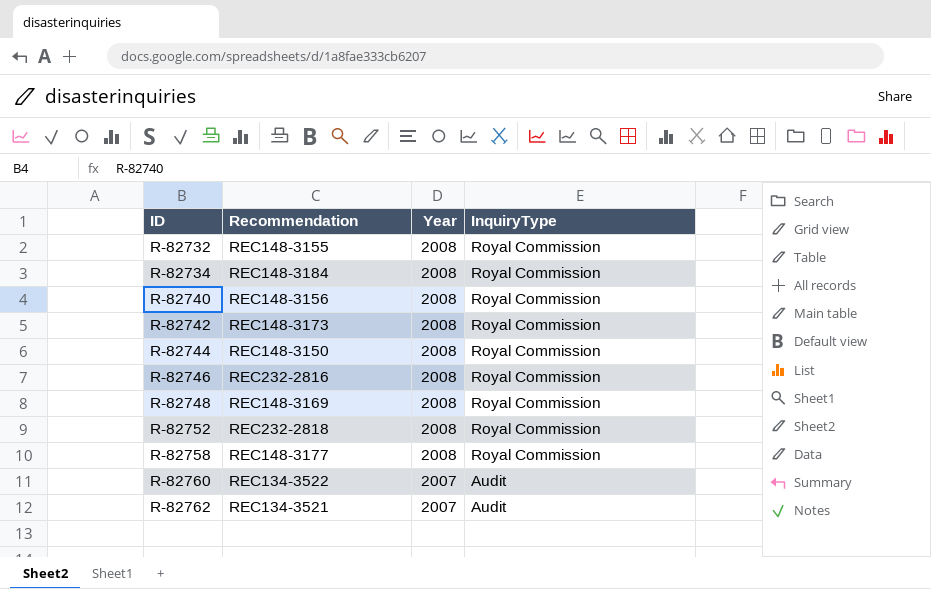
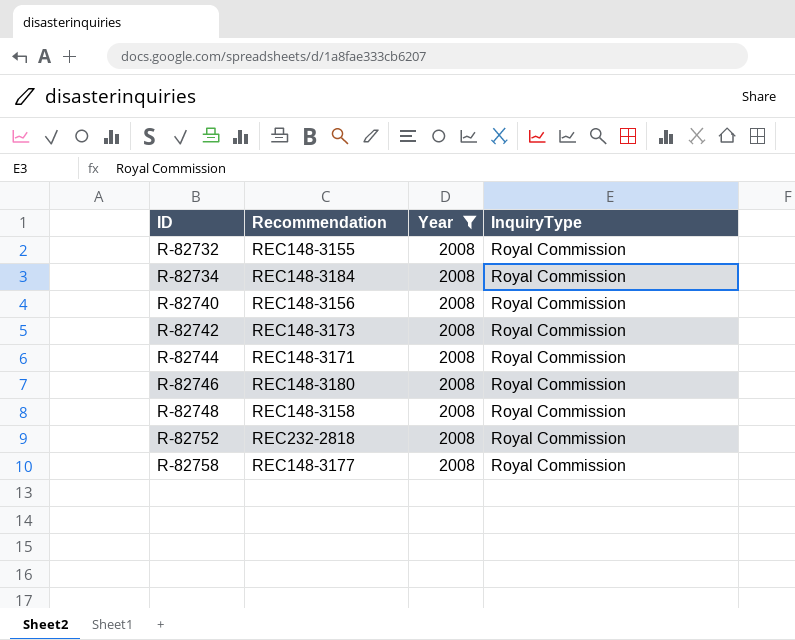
filter: none -> Year = 2008
R-82744 | Recommendation: REC148-3150 -> REC148-3171
R-82746 | Recommendation: REC232-2816 -> REC148-3180
R-82748 | Recommendation: REC148-3169 -> REC148-3158

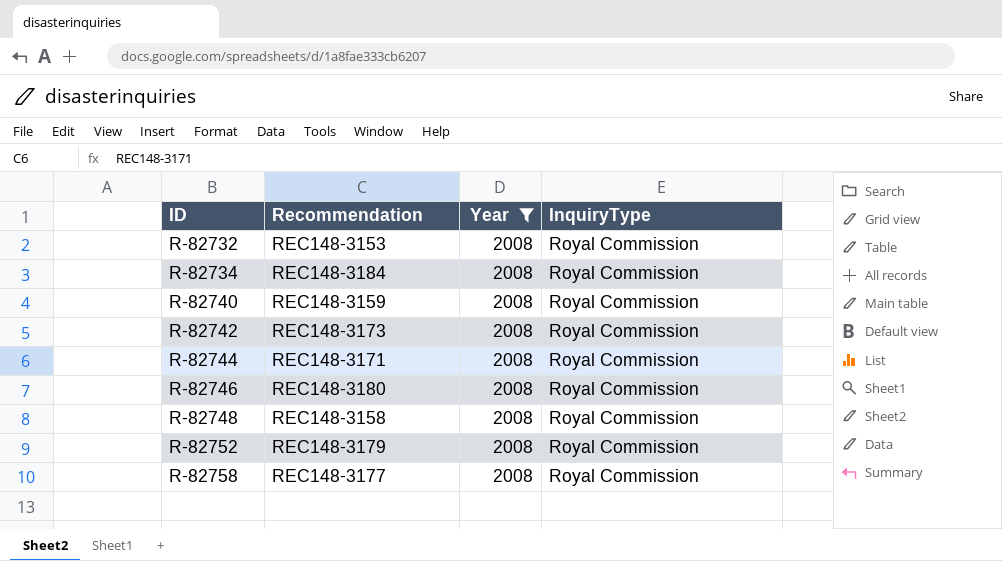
R-82732 | Recommendation: REC148-3155 -> REC148-3153
R-82740 | Recommendation: REC148-3156 -> REC148-3159
R-82752 | Recommendation: REC232-2818 -> REC148-3179

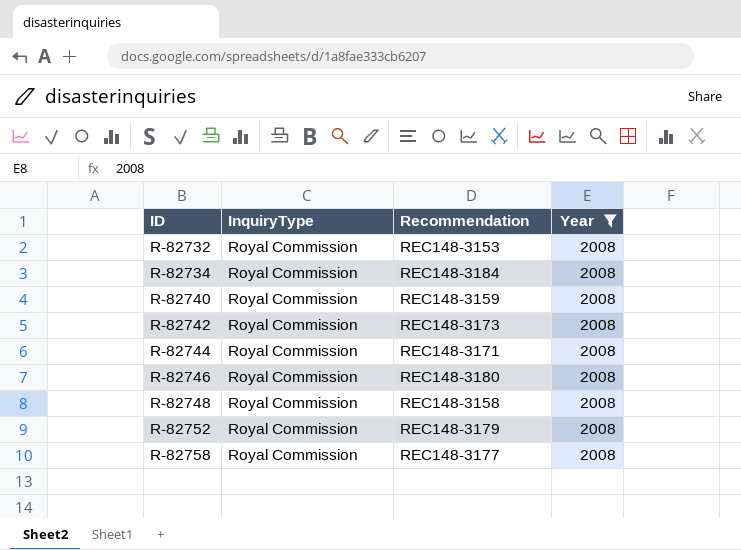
column InquiryType | position: 4 -> 2

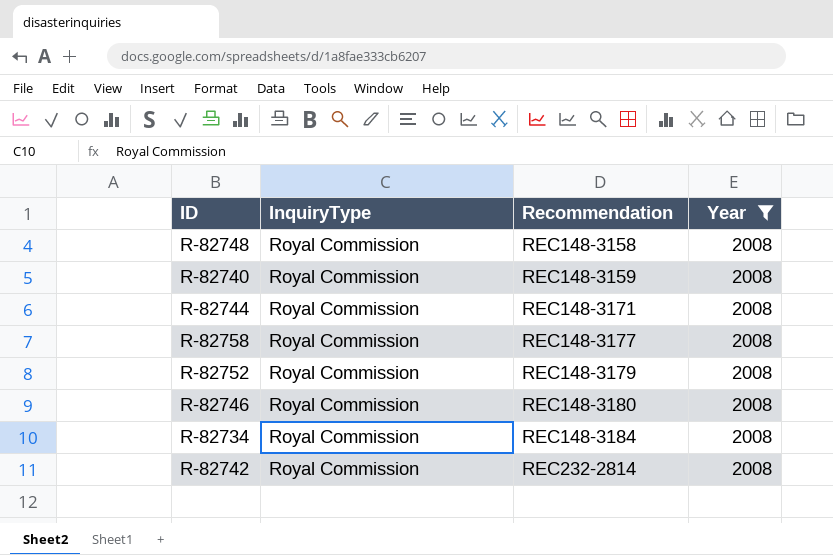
row order: ID ascending -> Recommendation ascending
row R-82732: Royal Commission | REC148-3153 | 2008 -> none
R-82742 | Recommendation: REC148-3173 -> REC232-2814

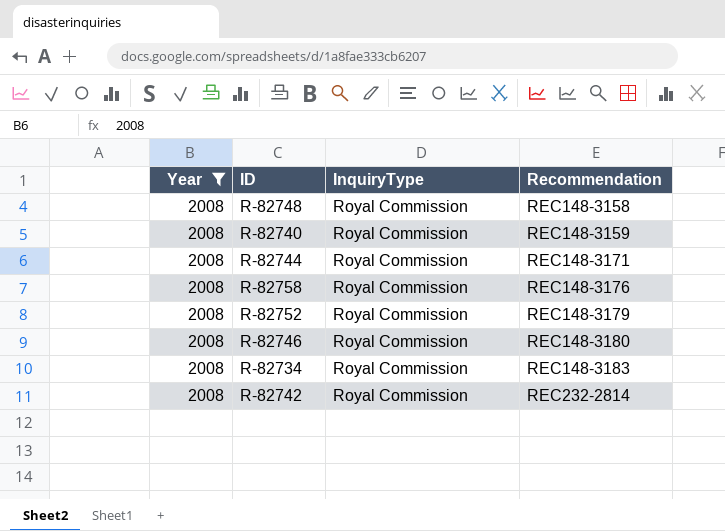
column Year | position: 4 -> 1
R-82758 | Recommendation: REC148-3177 -> REC148-3176
R-82734 | Recommendation: REC148-3184 -> REC148-3183

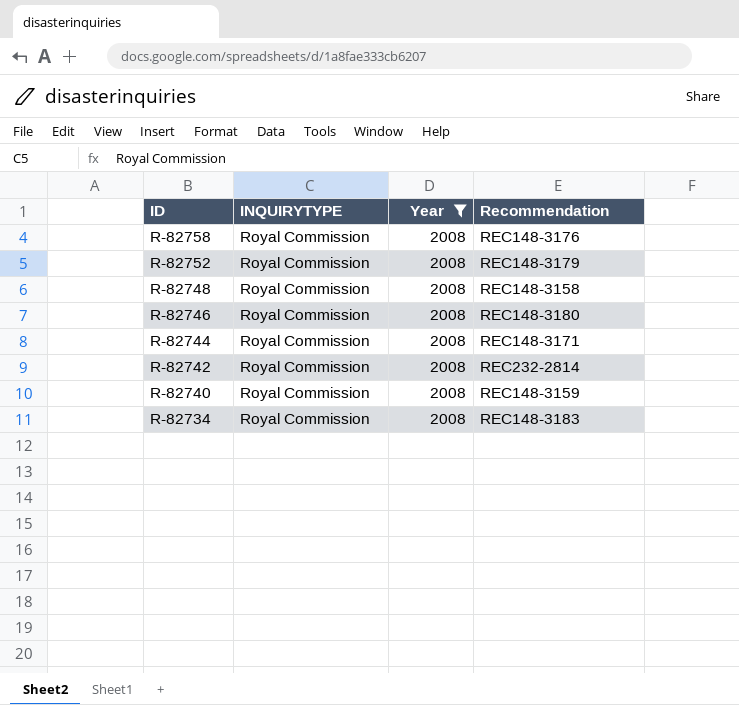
row order: Recommendation ascending -> ID descending
column name: InquiryType -> INQUIRYTYPE
column Year | position: 1 -> 3

